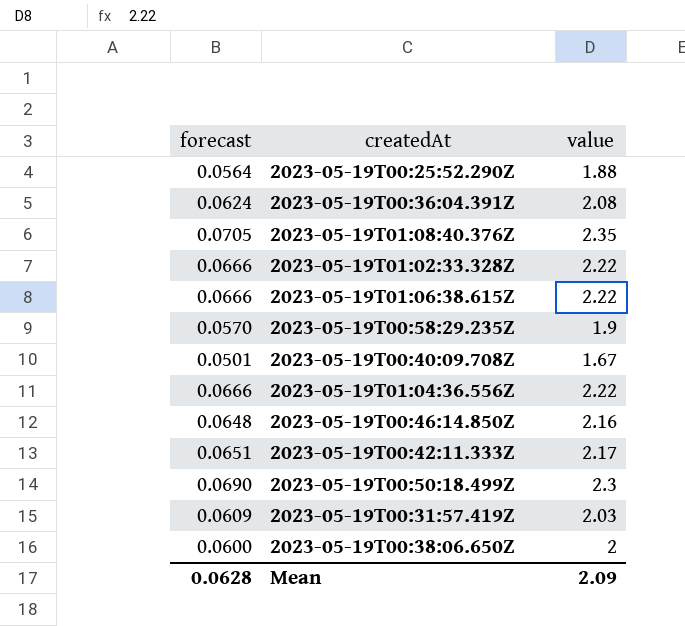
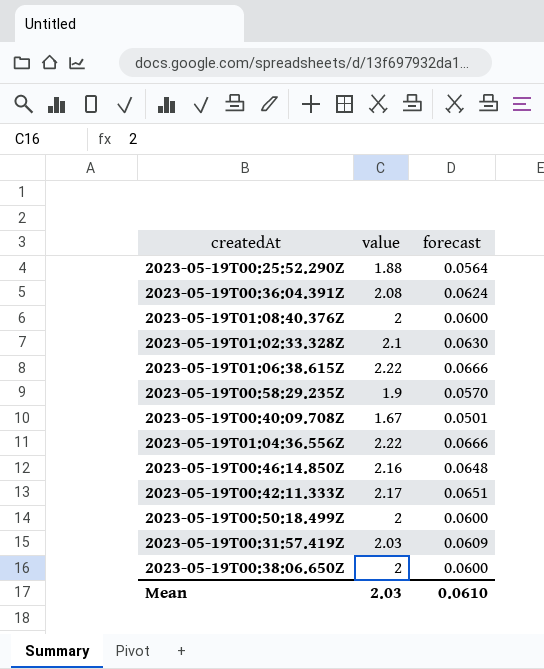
column forecast | position: 1 -> 3
2023-05-19T01:08:40.376Z | value: 2.35 -> 2
2023-05-19T01:08:40.376Z | forecast: 0.0705 -> 0.0600
2023-05-19T01:02:33.328Z | value: 2.22 -> 2.1
2023-05-19T01:02:33.328Z | forecast: 0.0666 -> 0.0630
2023-05-19T00:50:18.499Z | value: 2.3 -> 2
2023-05-19T00:50:18.499Z | forecast: 0.0690 -> 0.0600
Mean | value: 2.09 -> 2.03
Mean | forecast: 0.0628 -> 0.0610

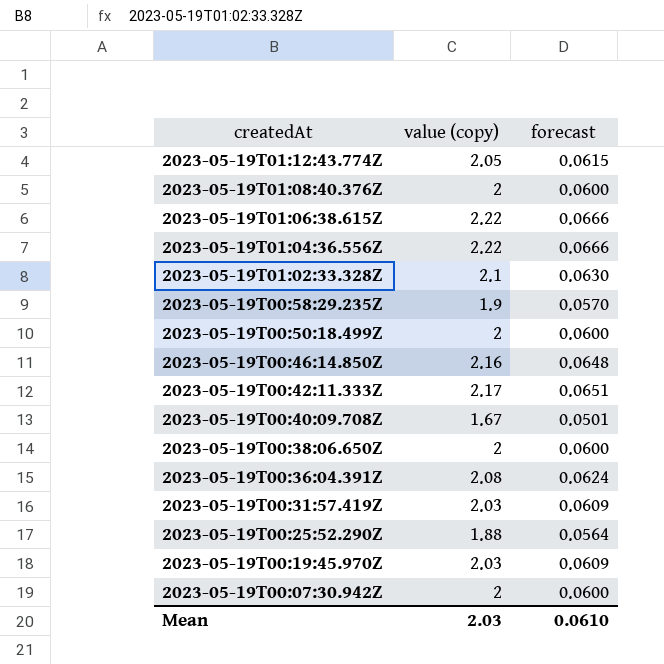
row order: none -> createdAt descending
column name: value -> value (copy)
row 2023-05-19T01:12:43.774Z: none -> 2.05 | 0.0615
row 2023-05-19T00:19:45.970Z: none -> 2.03 | 0.0609
row 2023-05-19T00:07:30.942Z: none -> 2 | 0.0600

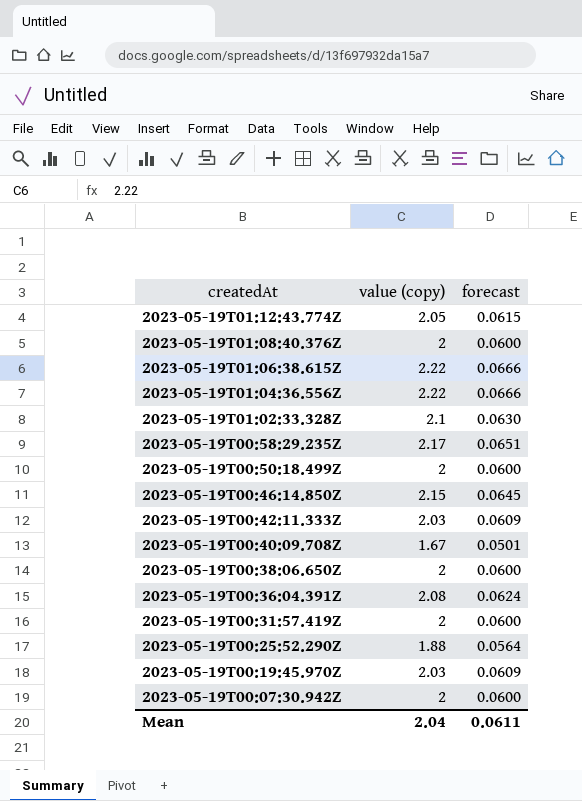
2023-05-19T00:58:29.235Z | value (copy): 1.9 -> 2.17
2023-05-19T00:58:29.235Z | forecast: 0.0570 -> 0.0651
2023-05-19T00:46:14.850Z | value (copy): 2.16 -> 2.15
2023-05-19T00:46:14.850Z | forecast: 0.0648 -> 0.0645
2023-05-19T00:42:11.333Z | value (copy): 2.17 -> 2.03
2023-05-19T00:42:11.333Z | forecast: 0.0651 -> 0.0609
2023-05-19T00:31:57.419Z | value (copy): 2.03 -> 2
2023-05-19T00:31:57.419Z | forecast: 0.0609 -> 0.0600
Mean | value (copy): 2.03 -> 2.04
Mean | forecast: 0.0610 -> 0.0611

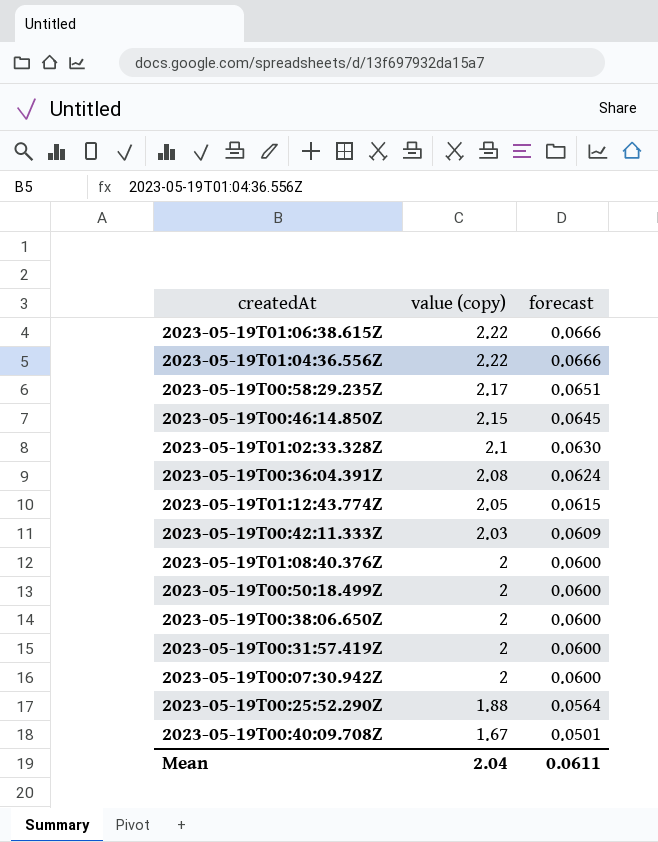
row order: createdAt descending -> value (copy) descending
row 2023-05-19T00:19:45.970Z: 2.03 | 0.0609 -> none

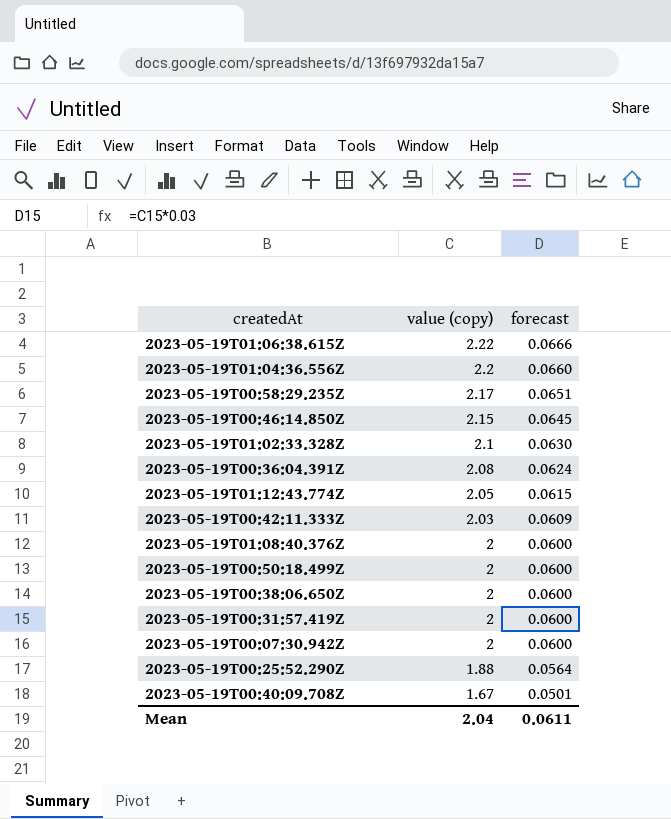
2023-05-19T01:04:36.556Z | value (copy): 2.22 -> 2.2
2023-05-19T01:04:36.556Z | forecast: 0.0666 -> 0.0660

